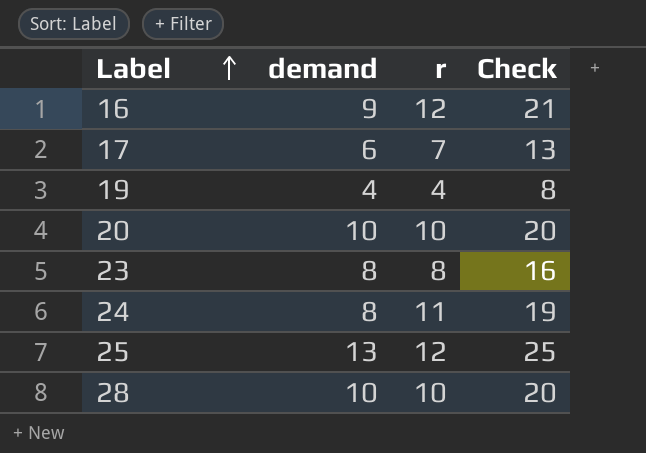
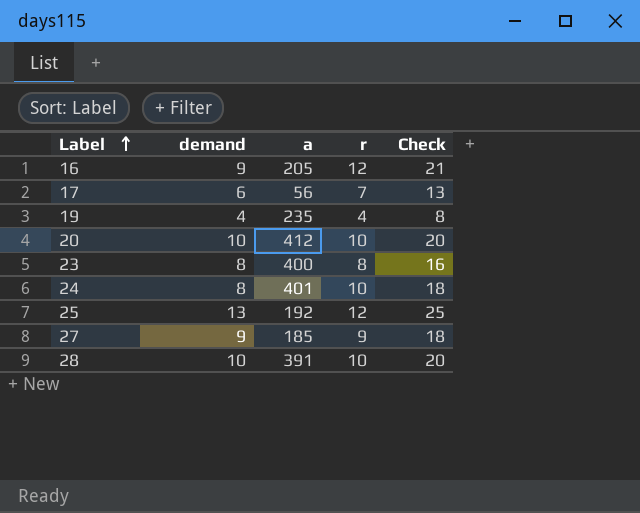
column a | position: none -> 3
24 | r: 11 -> 10
24 | Check: 19 -> 18
row 27: none -> 9 | 185 | 9 | 18

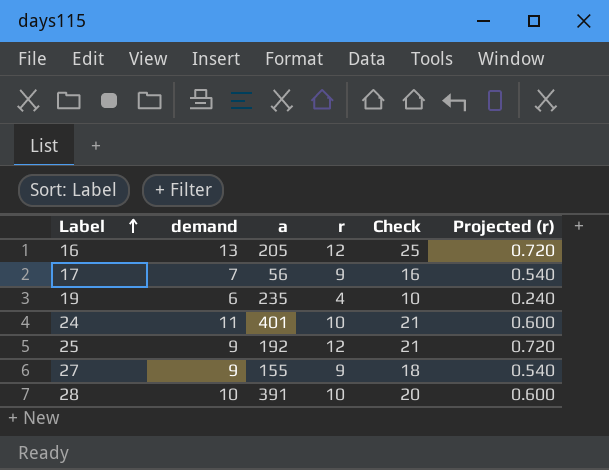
column Projected (r) | formula: none -> [r] * 0.06
row 20: 10 | 412 | 10 | 20 -> none
row 23: 8 | 400 | 8 | 16 -> none
16 | demand: 9 -> 13
16 | Check: 21 -> 25
17 | demand: 6 -> 7
17 | r: 7 -> 9
17 | Check: 13 -> 16
19 | demand: 4 -> 6
19 | Check: 8 -> 10
24 | demand: 8 -> 11
24 | Check: 18 -> 21
25 | demand: 13 -> 9
25 | Check: 25 -> 21
27 | a: 185 -> 155

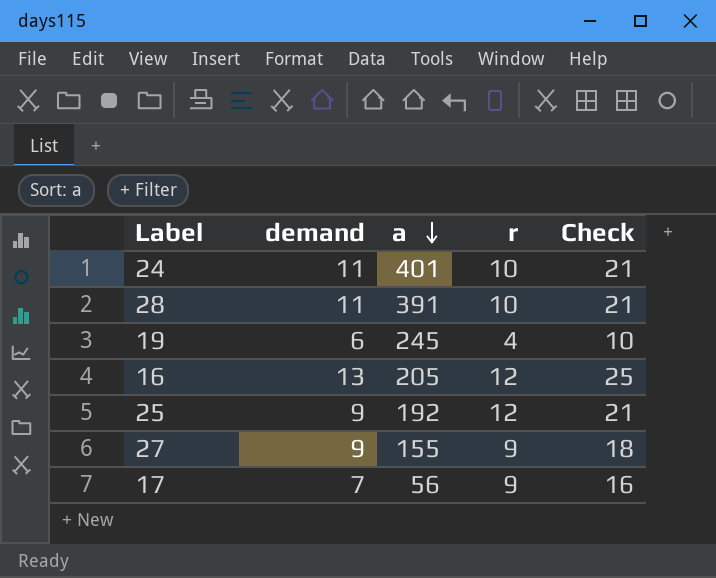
row order: Label ascending -> a descending
column Projected (r) | formula: [r] * 0.06 -> none
28 | demand: 10 -> 11
28 | Check: 20 -> 21
19 | a: 235 -> 245

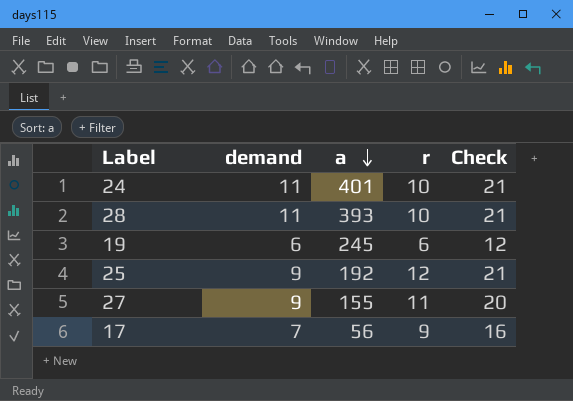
row 16: 13 | 205 | 12 | 25 -> none
28 | a: 391 -> 393
19 | r: 4 -> 6
19 | Check: 10 -> 12
27 | r: 9 -> 11
27 | Check: 18 -> 20

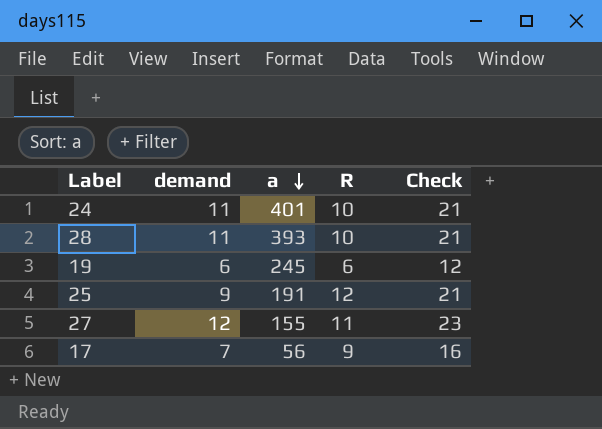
column name: r -> R
25 | a: 192 -> 191
27 | demand: 9 -> 12
27 | Check: 20 -> 23

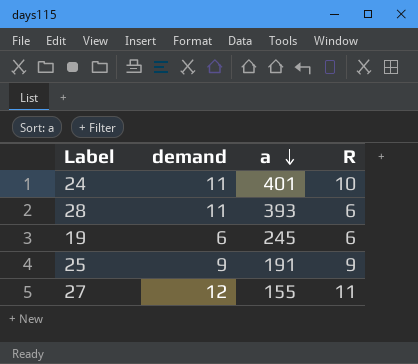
column Check | formula: [demand] + [R] -> none
row 17: 7 | 56 | 9 | 16 -> none
28 | R: 10 -> 6
25 | R: 12 -> 9

